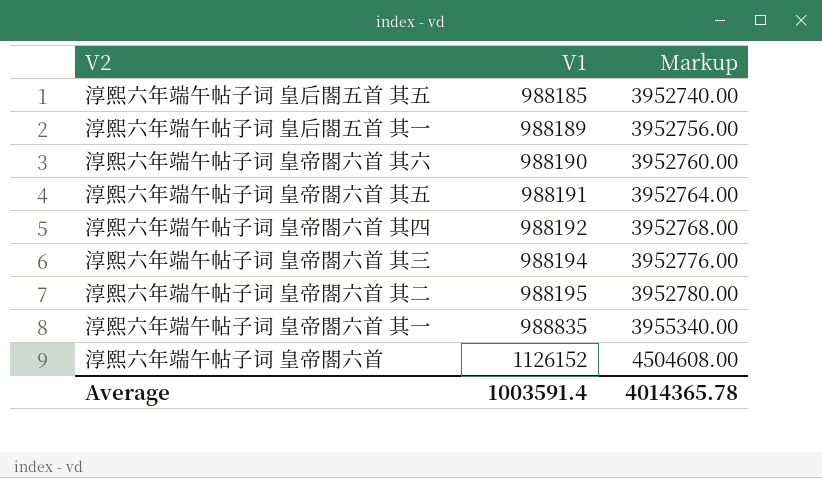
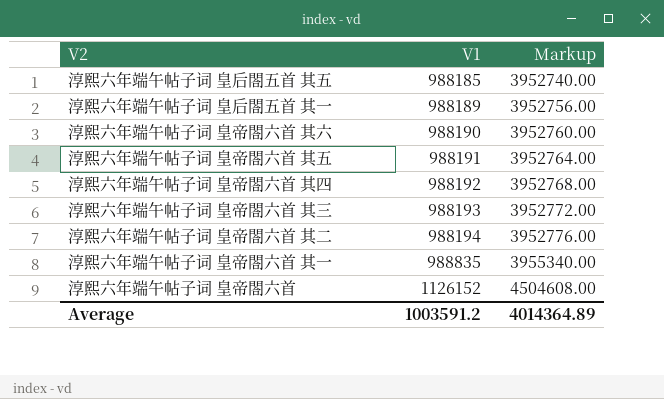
淳熙六年端午帖子词 皇帝閤六首 其三 | V1: 988194 -> 988193
淳熙六年端午帖子词 皇帝閤六首 其三 | Markup: 3952776.00 -> 3952772.00
淳熙六年端午帖子词 皇帝閤六首 其二 | V1: 988195 -> 988194
淳熙六年端午帖子词 皇帝閤六首 其二 | Markup: 3952780.00 -> 3952776.00
Average | V1: 1003591.4 -> 1003591.2
Average | Markup: 4014365.78 -> 4014364.89

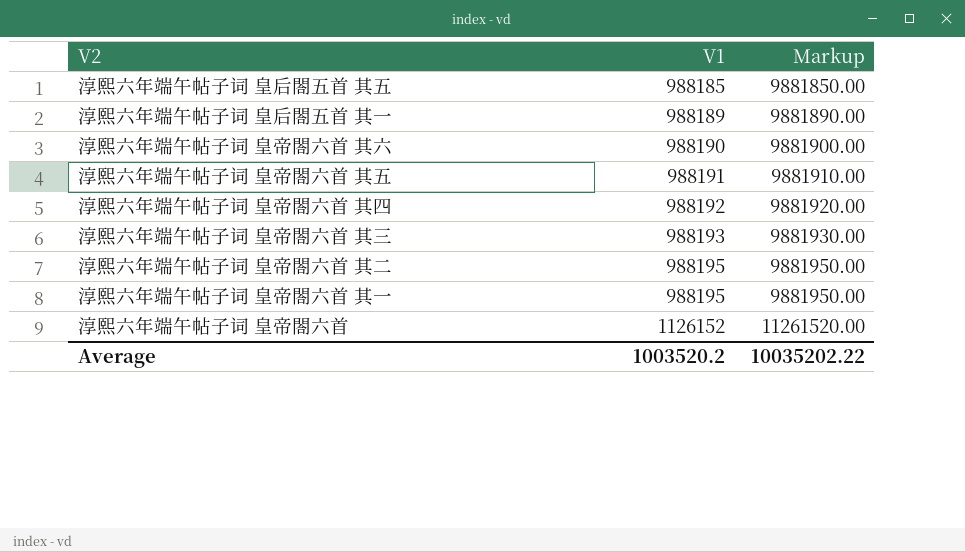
column Markup | formula: [V1] * 4 -> [V1] * 10
淳熙六年端午帖子词 皇帝閤六首 其二 | V1: 988194 -> 988195
淳熙六年端午帖子词 皇帝閤六首 其一 | V1: 988835 -> 988195
Average | V1: 1003591.2 -> 1003520.2
Average | Markup: 4014364.89 -> 10035202.22

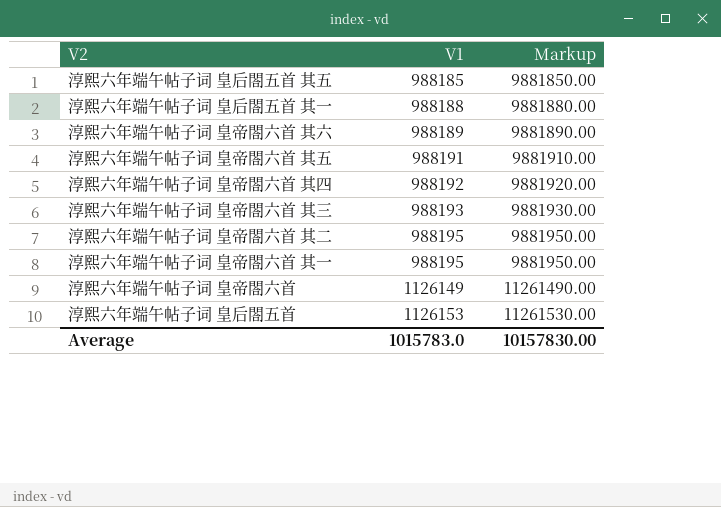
淳熙六年端午帖子词 皇后閤五首 其一 | V1: 988189 -> 988188
淳熙六年端午帖子词 皇后閤五首 其一 | Markup: 9881890.00 -> 9881880.00
淳熙六年端午帖子词 皇帝閤六首 其六 | V1: 988190 -> 988189
淳熙六年端午帖子词 皇帝閤六首 其六 | Markup: 9881900.00 -> 9881890.00
淳熙六年端午帖子词 皇帝閤六首 | V1: 1126152 -> 1126149
淳熙六年端午帖子词 皇帝閤六首 | Markup: 11261520.00 -> 11261490.00
row 淳熙六年端午帖子词 皇后閤五首: none -> 1126153 | 11261530.00
Average | V1: 1003520.2 -> 1015783.0
Average | Markup: 10035202.22 -> 10157830.00

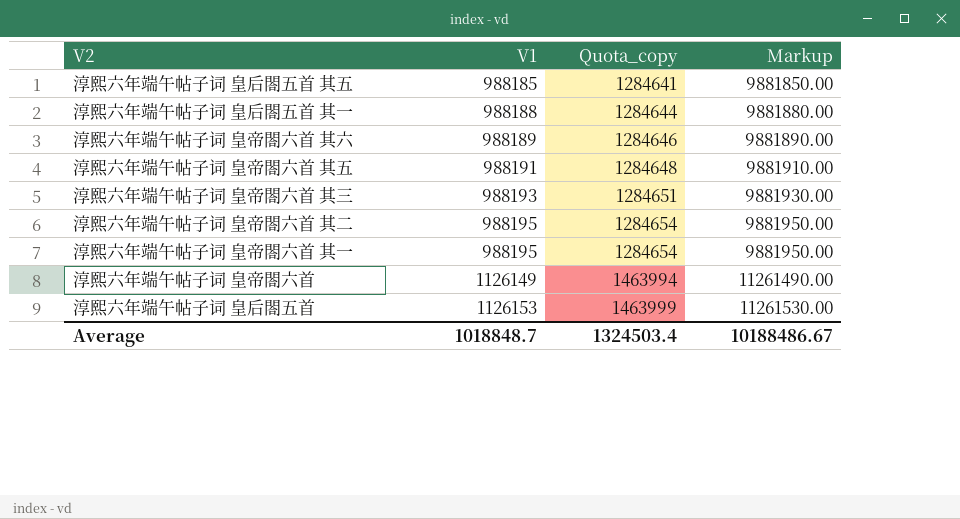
column Quota_copy | formula: none -> [V1] * 1.3
row 淳熙六年端午帖子词 皇帝閤六首 其四: 988192 | 9881920.00 -> none
Average | V1: 1015783.0 -> 1018848.7
Average | Markup: 10157830.00 -> 10188486.67

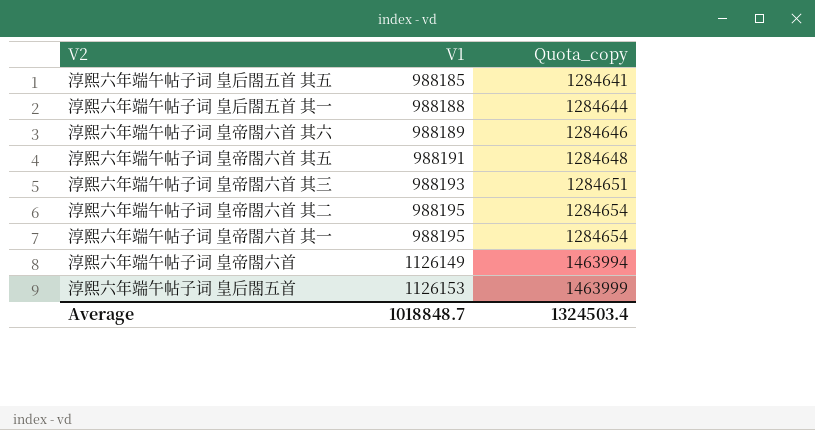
column Markup | formula: [V1] * 10 -> none

